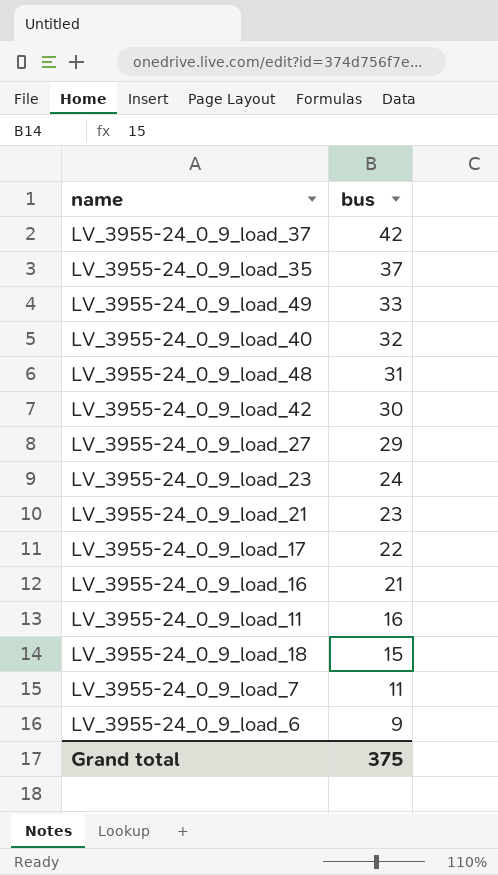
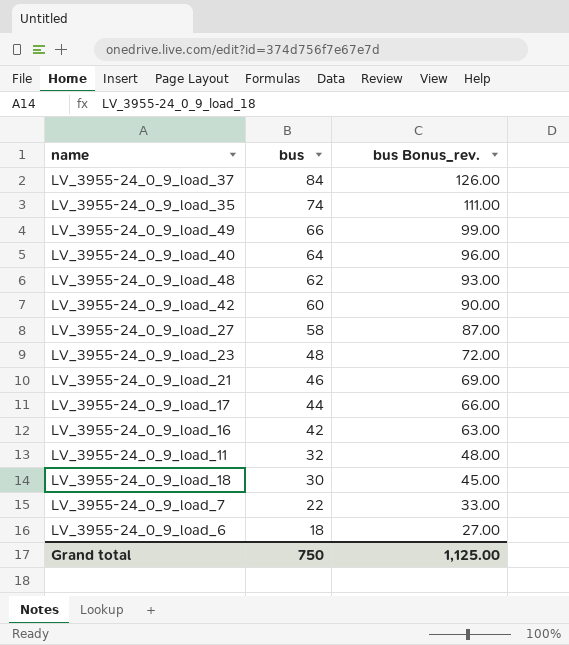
column bus Bonus_rev. | formula: none -> [bus] * 1.5
LV_3955-24_0_9_load_37 | bus: 42 -> 84
LV_3955-24_0_9_load_35 | bus: 37 -> 74
LV_3955-24_0_9_load_49 | bus: 33 -> 66
LV_3955-24_0_9_load_40 | bus: 32 -> 64
LV_3955-24_0_9_load_48 | bus: 31 -> 62
LV_3955-24_0_9_load_42 | bus: 30 -> 60
LV_3955-24_0_9_load_27 | bus: 29 -> 58
LV_3955-24_0_9_load_23 | bus: 24 -> 48
LV_3955-24_0_9_load_21 | bus: 23 -> 46
LV_3955-24_0_9_load_17 | bus: 22 -> 44
LV_3955-24_0_9_load_16 | bus: 21 -> 42
LV_3955-24_0_9_load_11 | bus: 16 -> 32
LV_3955-24_0_9_load_18 | bus: 15 -> 30
LV_3955-24_0_9_load_7 | bus: 11 -> 22
LV_3955-24_0_9_load_6 | bus: 9 -> 18
Grand total | bus: 375 -> 750

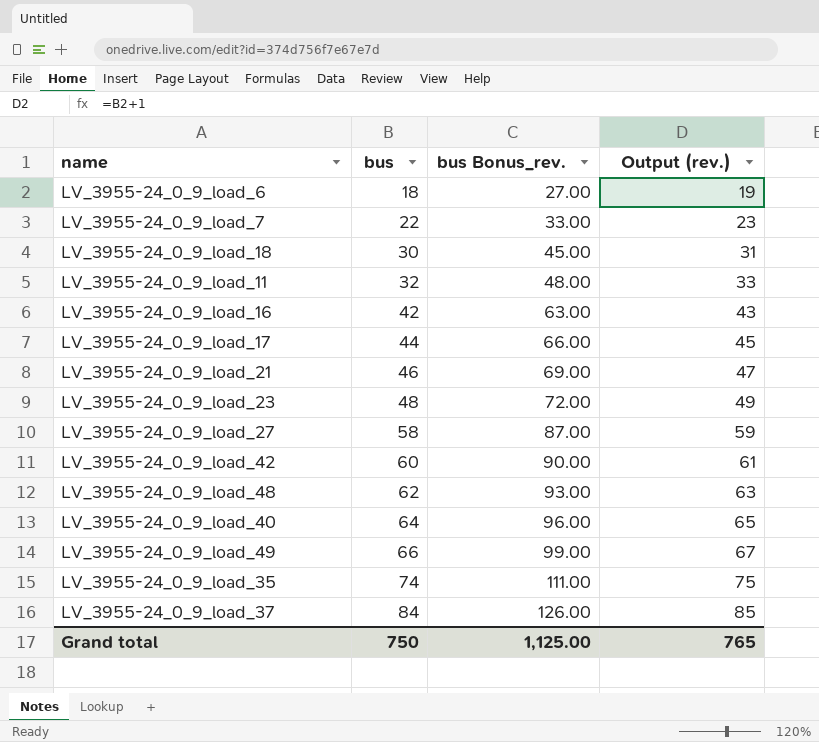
row order: bus descending -> bus ascending
column Output (rev.) | formula: none -> [bus] + 1

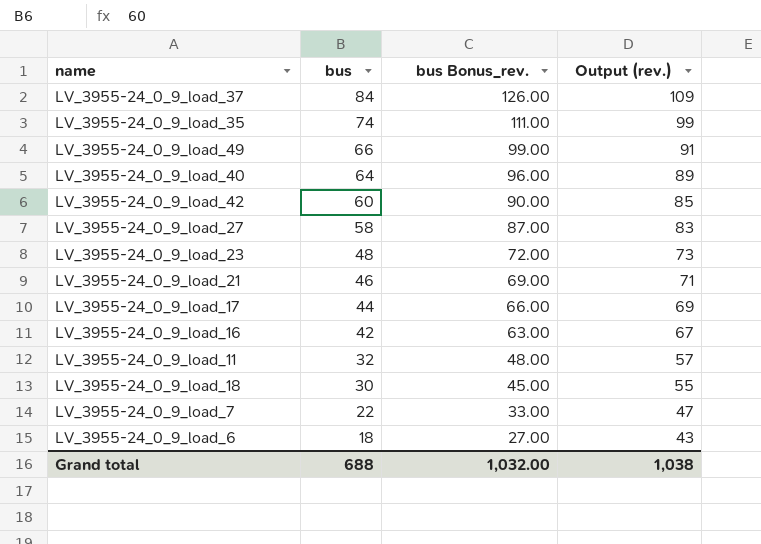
row order: bus ascending -> bus descending
column Output (rev.) | formula: [bus] + 1 -> [bus] + 25
row LV_3955-24_0_9_load_48: 62 | 93.00 | 63 -> none
Grand total | bus: 750 -> 688
Grand total | bus Bonus_rev.: 1,125.00 -> 1,032.00
Grand total | Output (rev.): 765 -> 1,038

